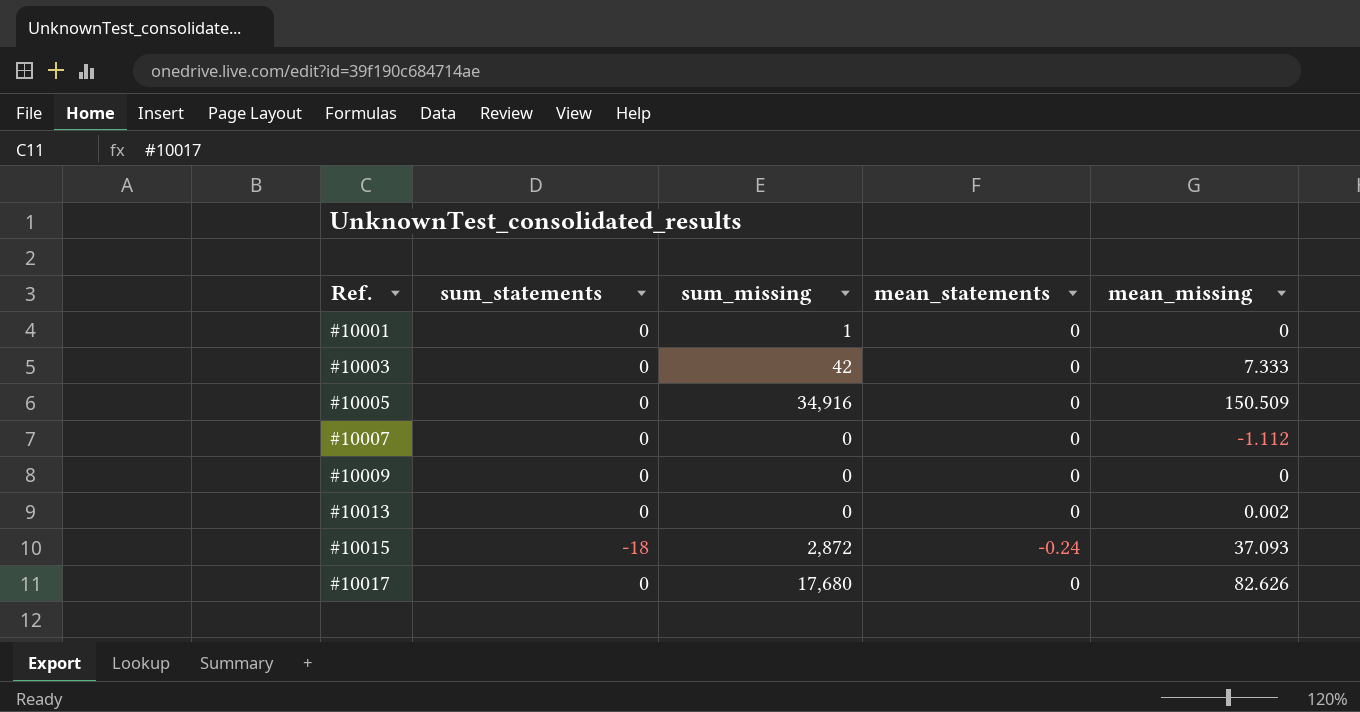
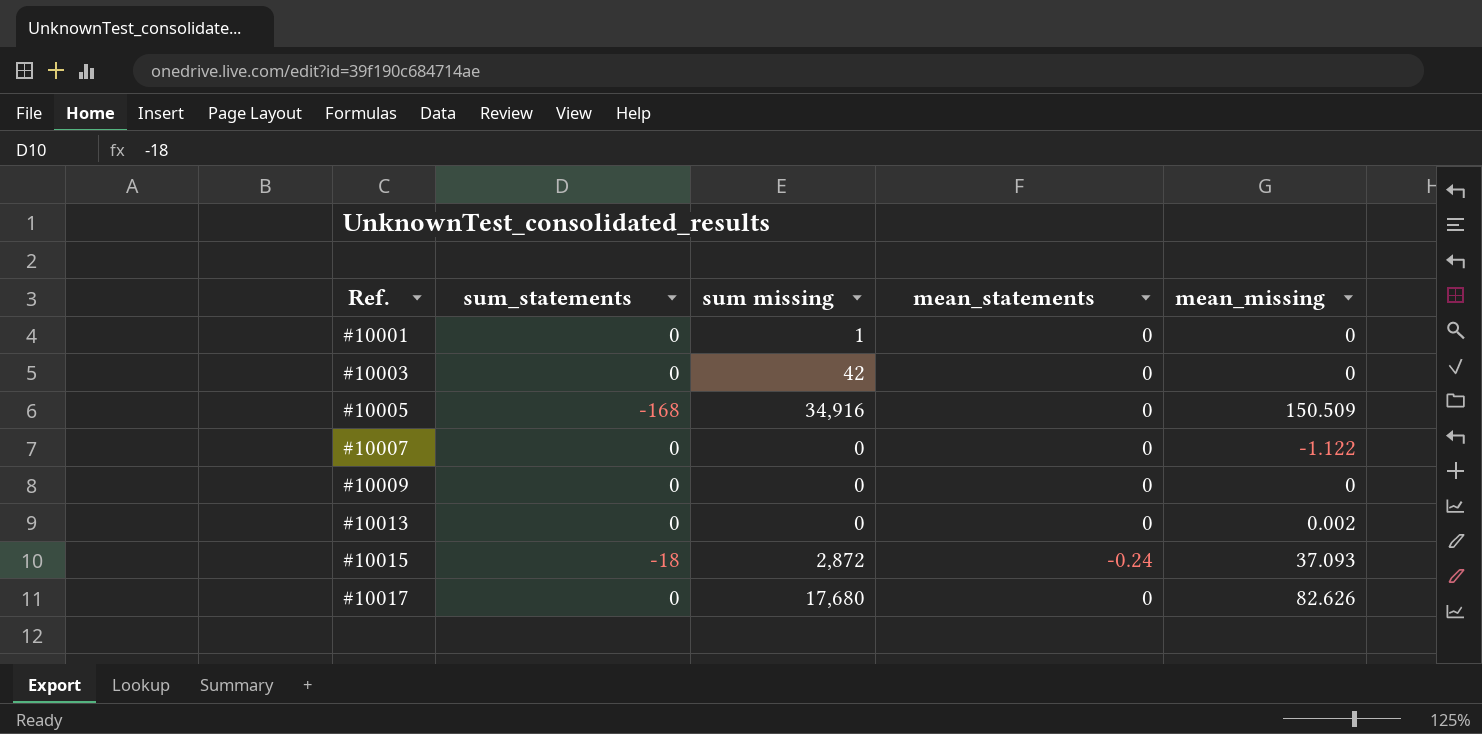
column name: sum_missing -> sum missing
#10003 | mean_missing: 7.333 -> 0
#10005 | sum_statements: 0 -> -168
#10007 | mean_missing: -1.112 -> -1.122

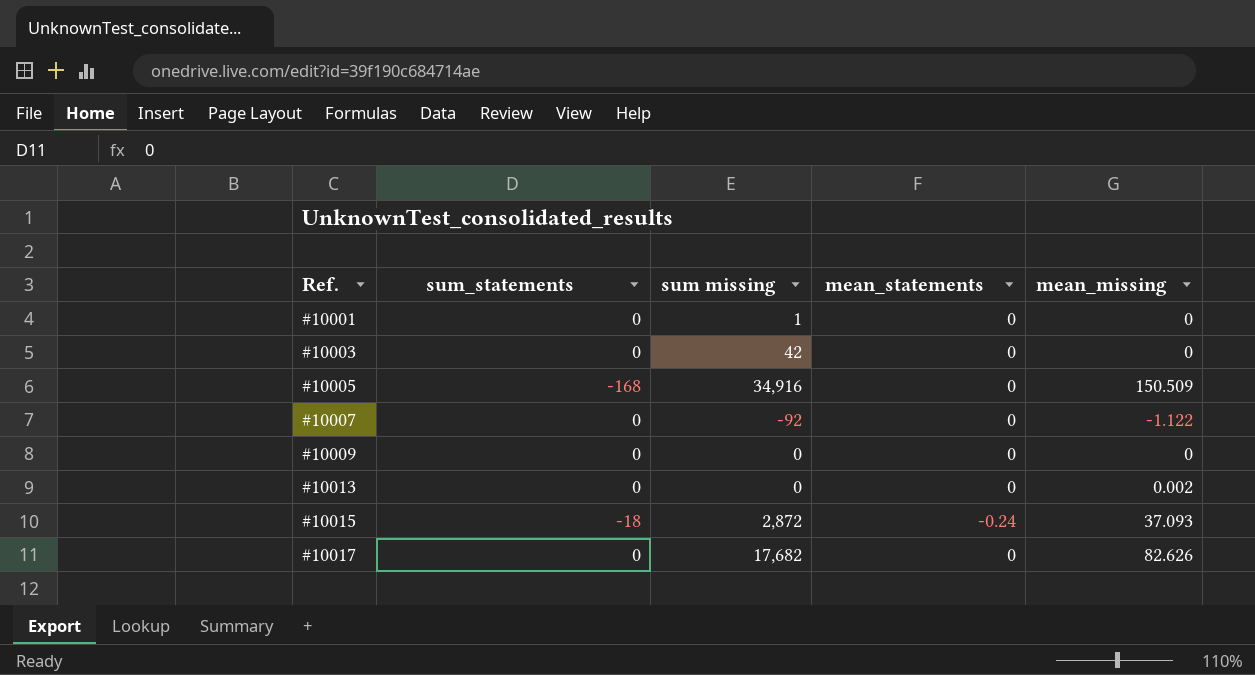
#10007 | sum missing: 0 -> -92
#10017 | sum missing: 17,680 -> 17,682

